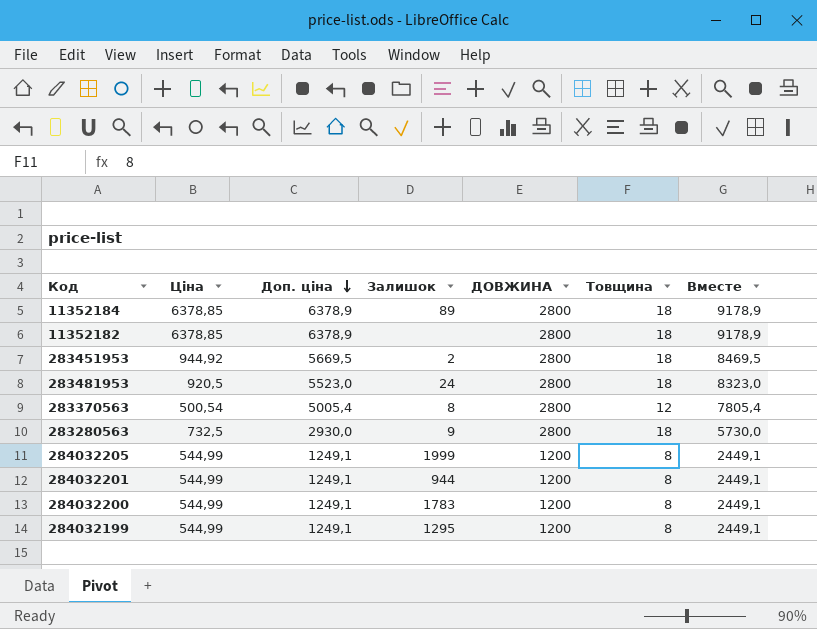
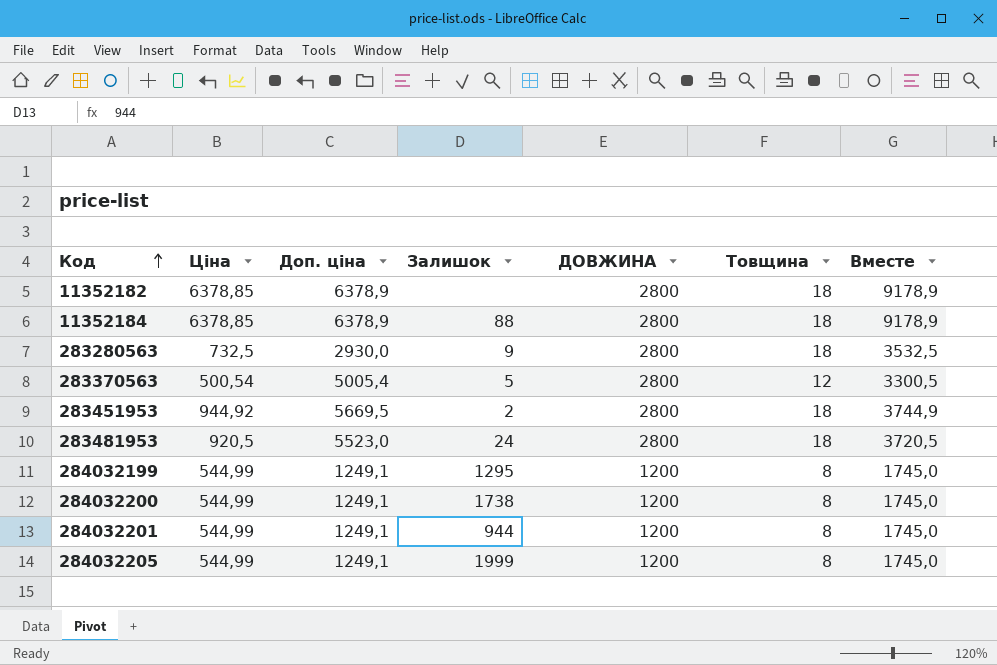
row order: Доп. ціна descending -> Код ascending
column Вместе | formula: [Доп. ціна] + [ДОВЖИНА] -> [Ціна] + [ДОВЖИНА]
11352184 | Залишок: 89 -> 88
283370563 | Залишок: 8 -> 5
284032200 | Залишок: 1783 -> 1738

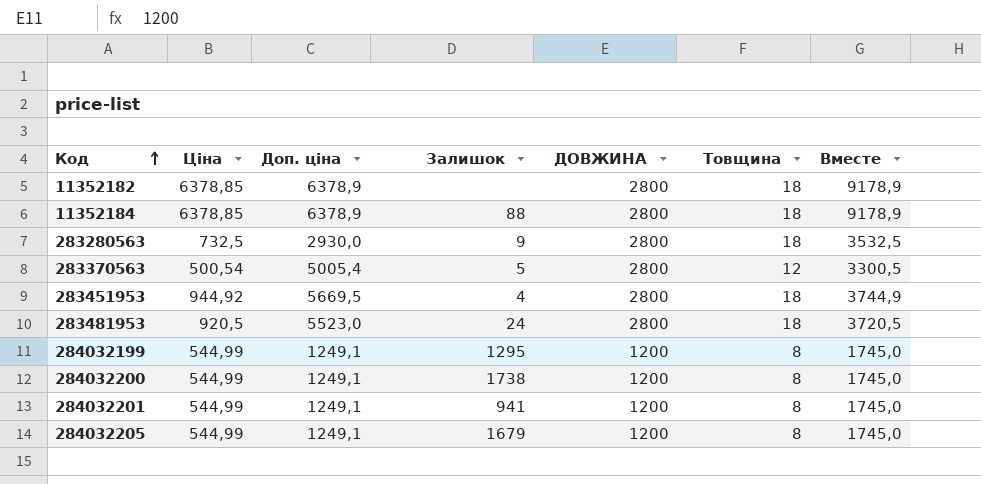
283451953 | Залишок: 2 -> 4
284032201 | Залишок: 944 -> 941
284032205 | Залишок: 1999 -> 1679

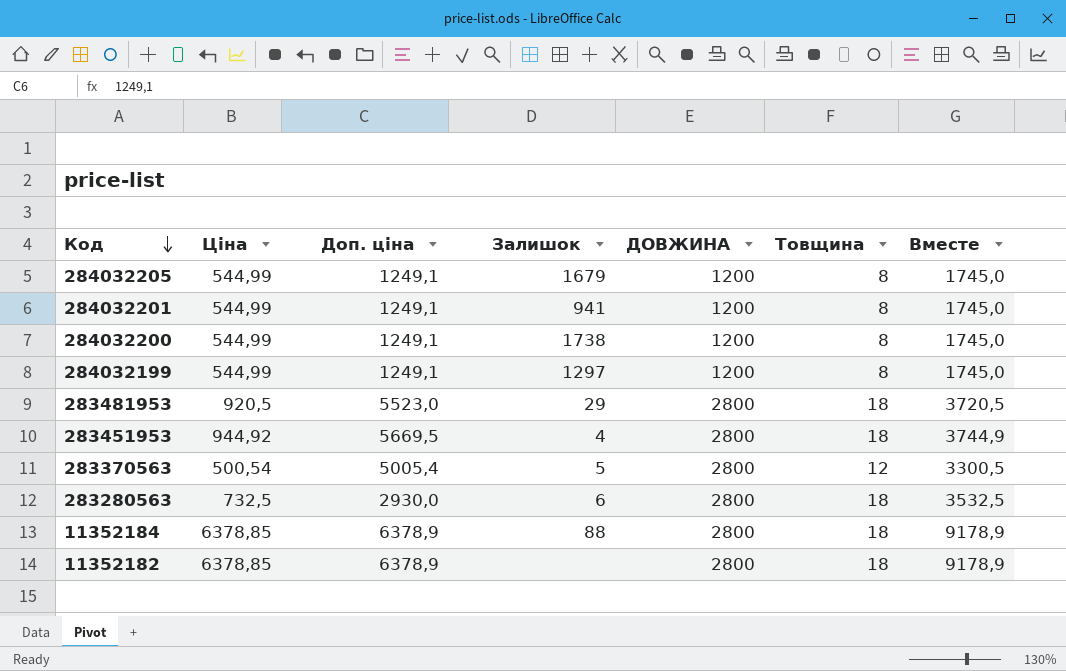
row order: Код ascending -> Код descending
284032199 | Залишок: 1295 -> 1297
283481953 | Залишок: 24 -> 29
283280563 | Залишок: 9 -> 6

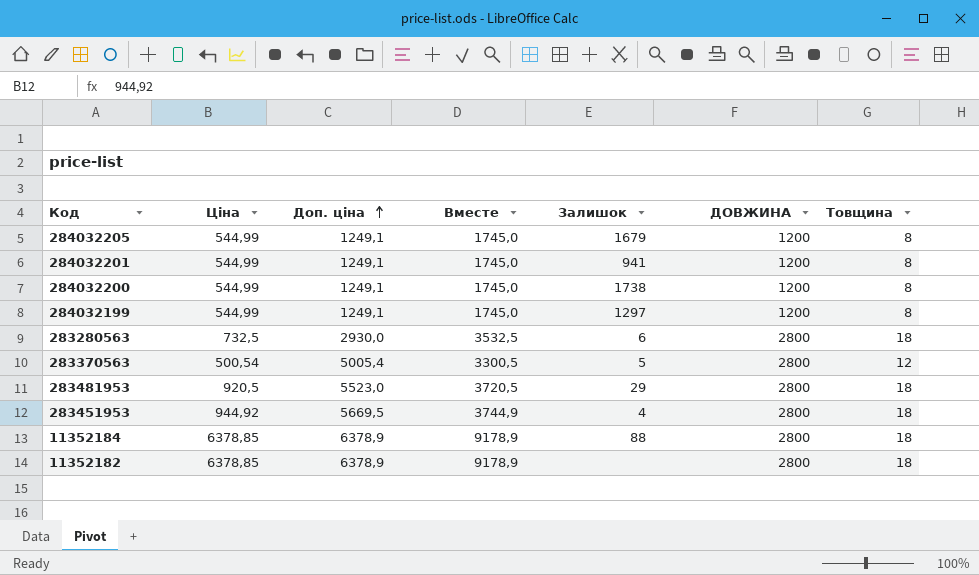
row order: Код descending -> Доп. ціна ascending
column Вместе | position: 7 -> 4

